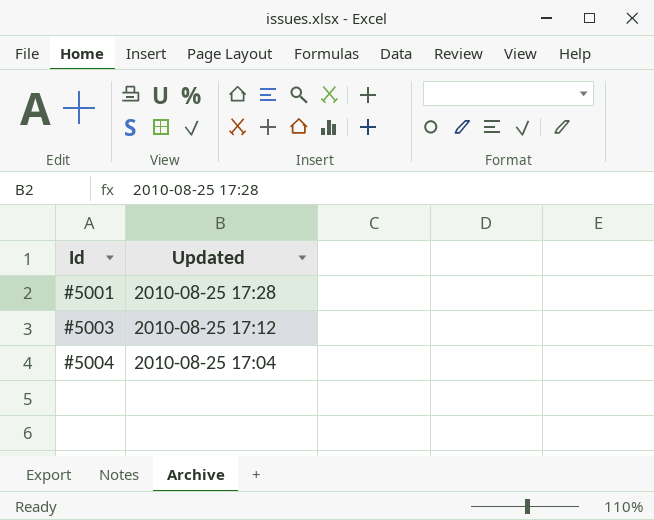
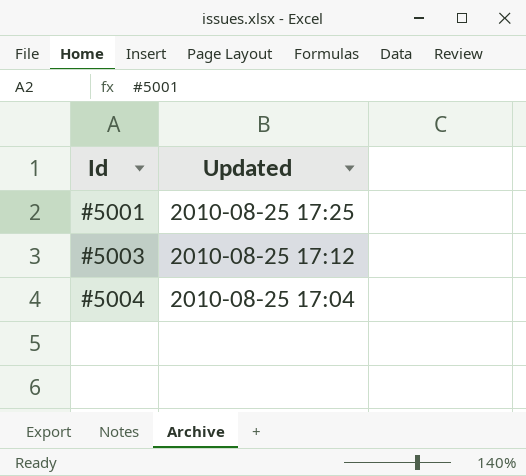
#5001 | Updated: 2010-08-25 17:28 -> 2010-08-25 17:25

